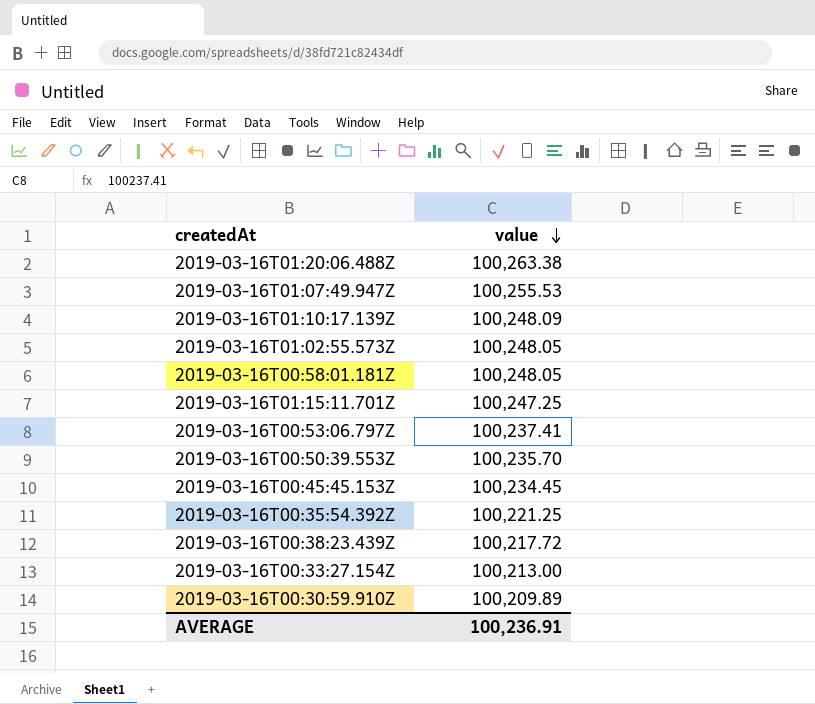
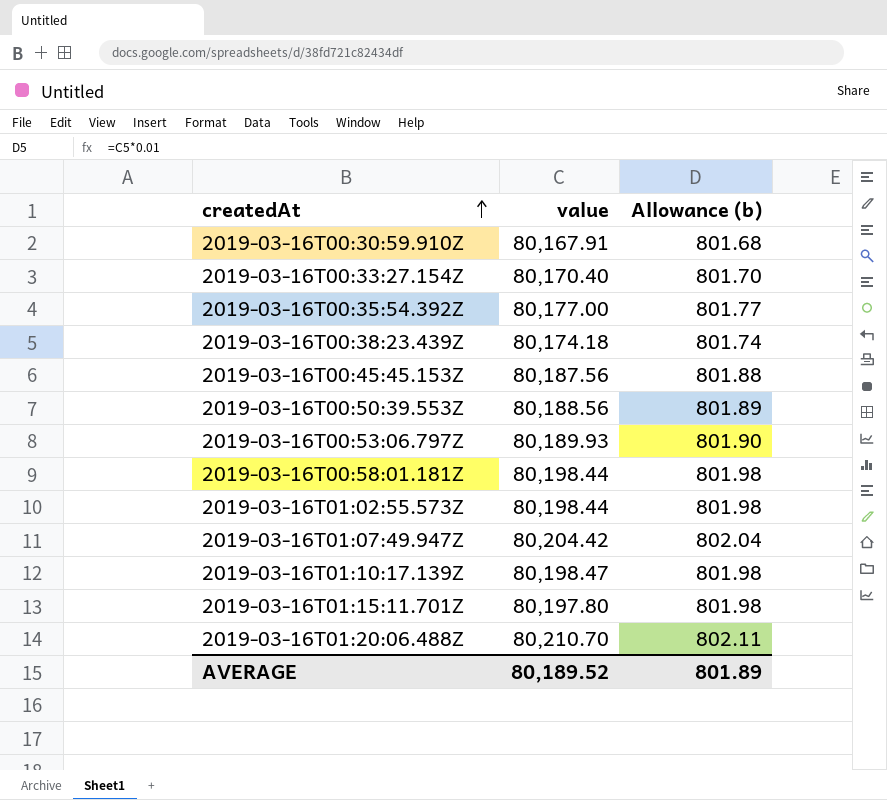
row order: value descending -> createdAt ascending
column Allowance (b) | formula: none -> [value] * 0.01
2019-03-16T00:30:59.910Z | value: 100,209.89 -> 80,167.91
2019-03-16T00:33:27.154Z | value: 100,213.00 -> 80,170.40
2019-03-16T00:35:54.392Z | value: 100,221.25 -> 80,177.00
2019-03-16T00:38:23.439Z | value: 100,217.72 -> 80,174.18
2019-03-16T00:45:45.153Z | value: 100,234.45 -> 80,187.56
2019-03-16T00:50:39.553Z | value: 100,235.70 -> 80,188.56
2019-03-16T00:53:06.797Z | value: 100,237.41 -> 80,189.93
2019-03-16T00:58:01.181Z | value: 100,248.05 -> 80,198.44
2019-03-16T01:02:55.573Z | value: 100,248.05 -> 80,198.44
2019-03-16T01:07:49.947Z | value: 100,255.53 -> 80,204.42
2019-03-16T01:10:17.139Z | value: 100,248.09 -> 80,198.47
2019-03-16T01:15:11.701Z | value: 100,247.25 -> 80,197.80
2019-03-16T01:20:06.488Z | value: 100,263.38 -> 80,210.70
AVERAGE | value: 100,236.91 -> 80,189.52

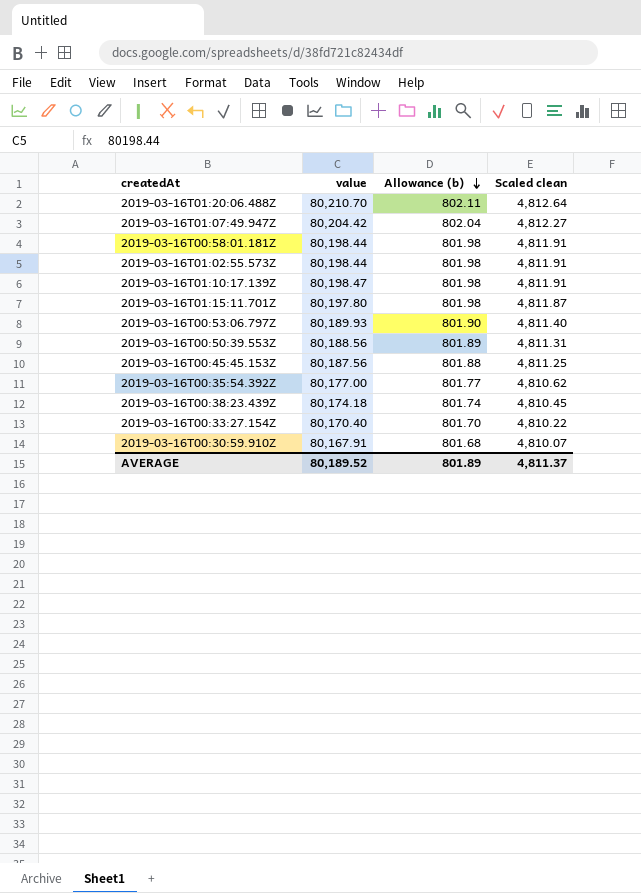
row order: createdAt ascending -> Allowance (b) descending
column Scaled clean | formula: none -> [value] * 0.06

